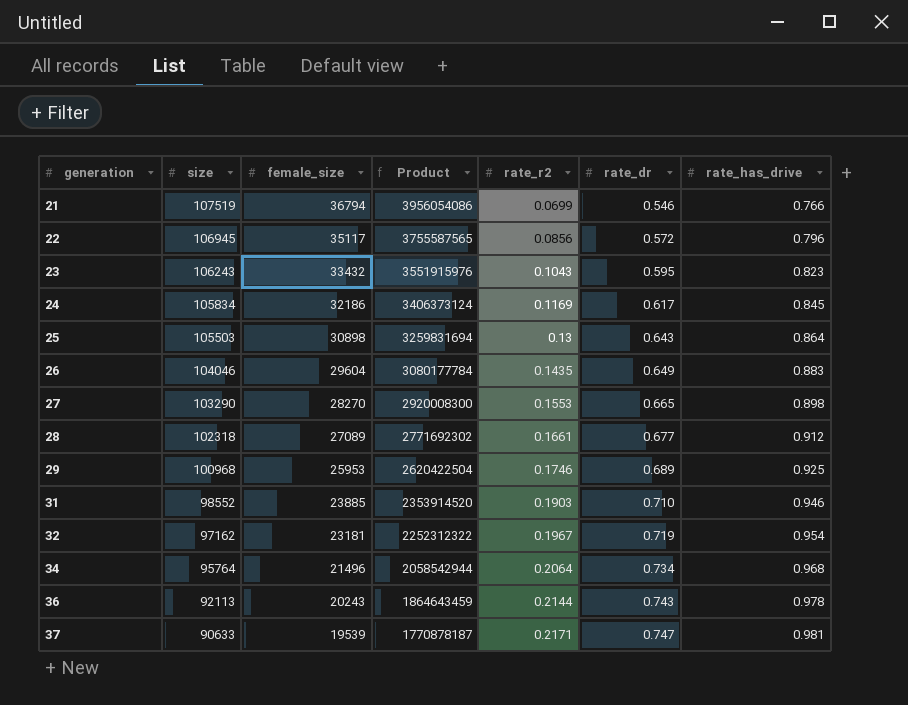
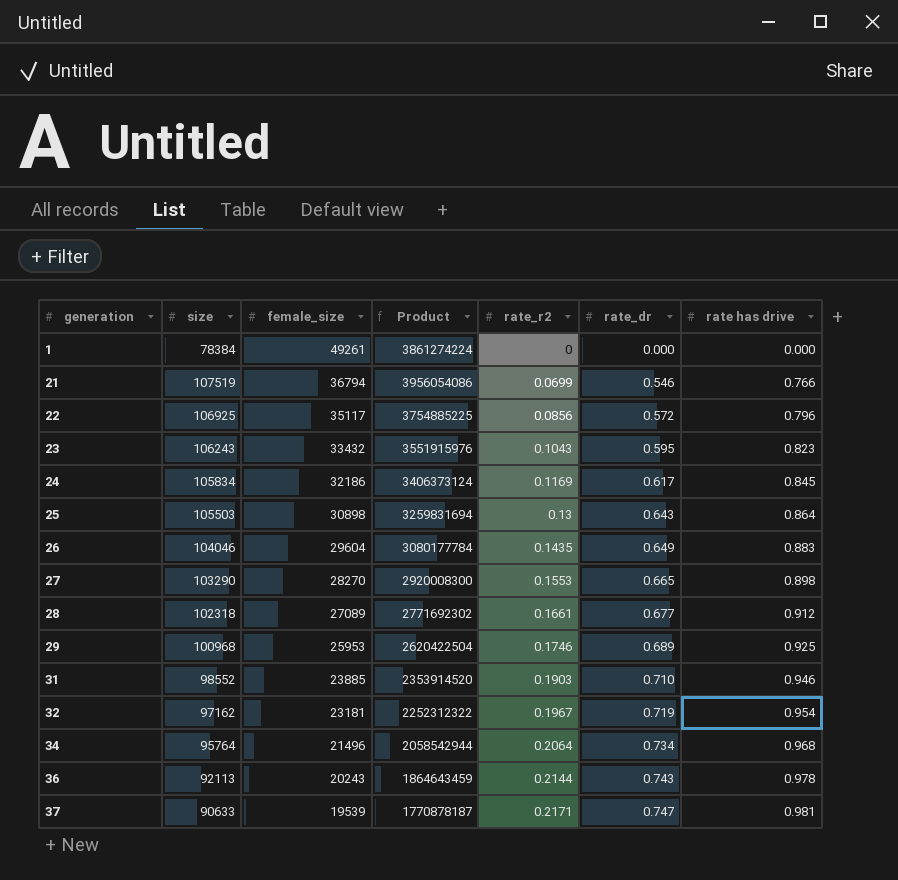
column name: rate_has_drive -> rate has drive
row 1: none -> 78384 | 49261 | 3861274224 | 0 | 0.000 | 0.000
22 | size: 106945 -> 106925
22 | Product: 3755587565 -> 3754885225

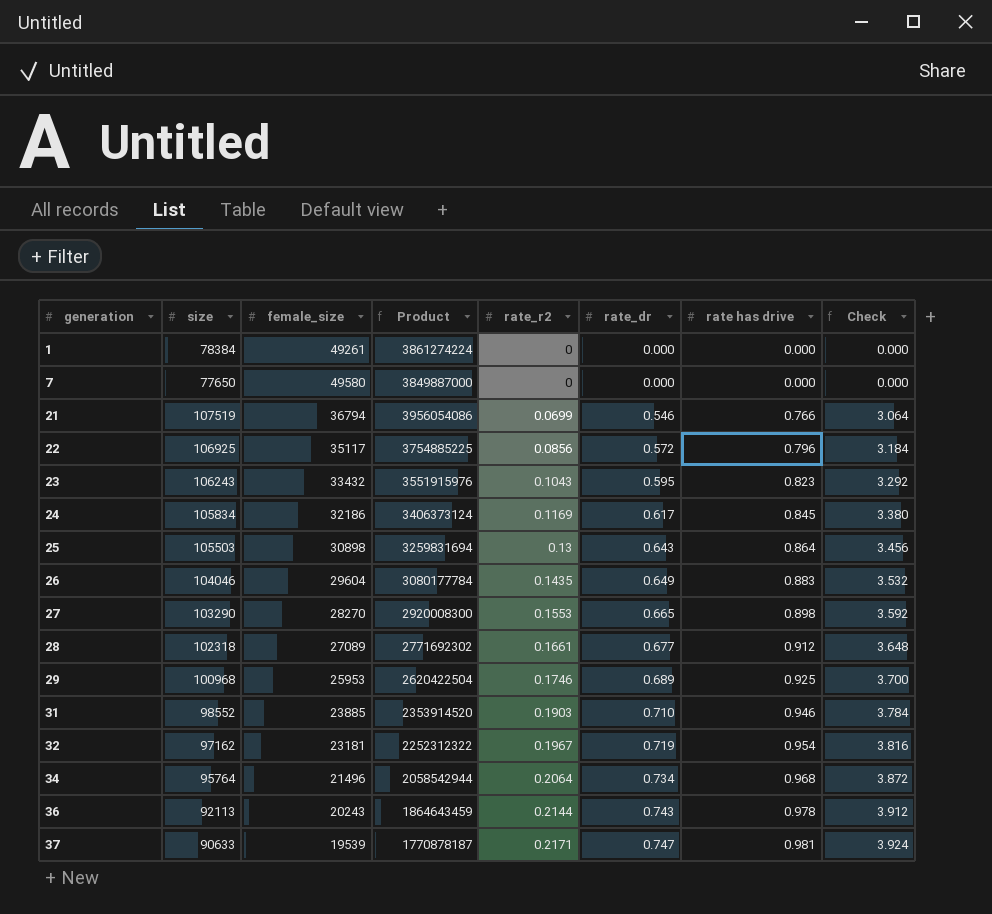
column Check | formula: none -> [rate has drive] * 4
row 7: none -> 77650 | 49580 | 3849887000 | 0 | 0.000 | 0.000 | 0.000

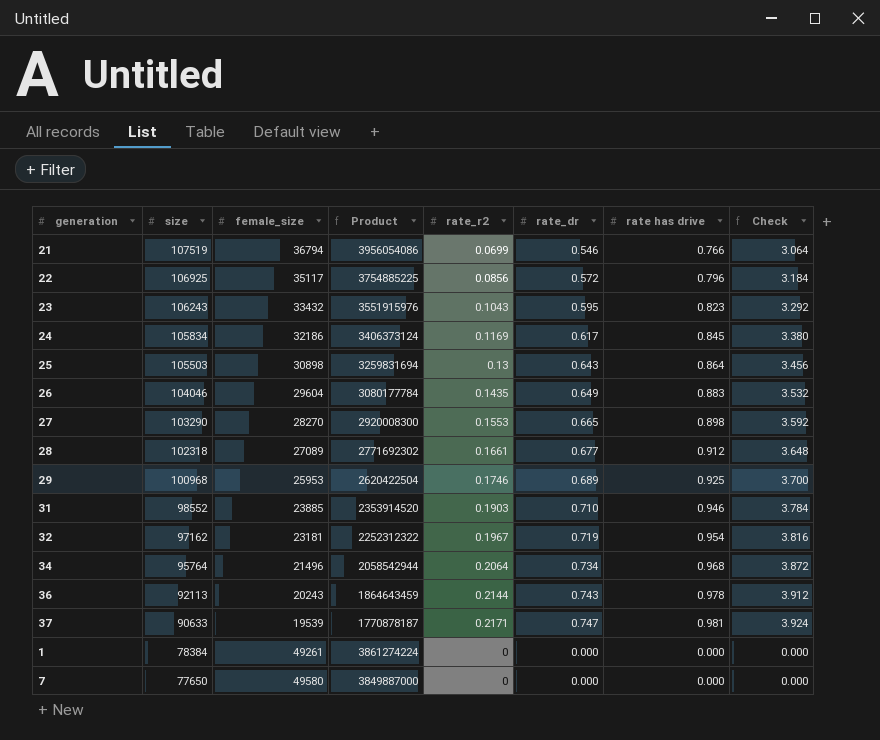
row order: generation ascending -> size descending

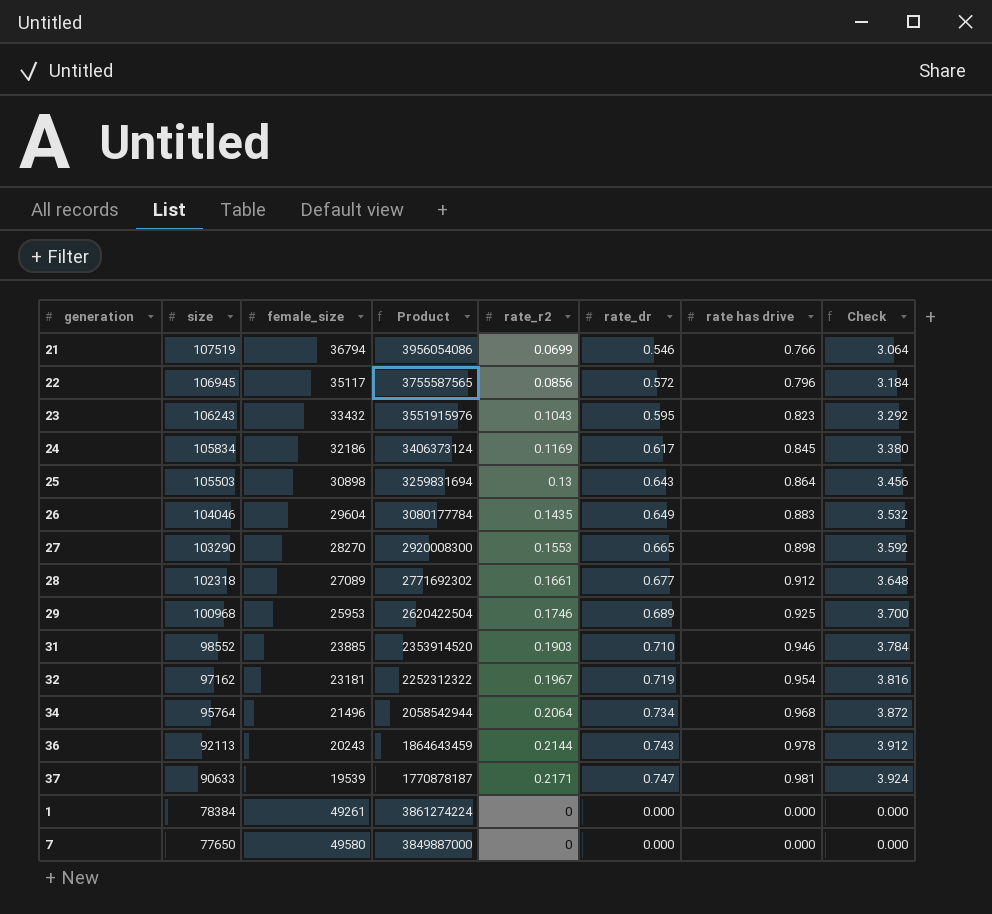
22 | size: 106925 -> 106945
22 | Product: 3754885225 -> 3755587565

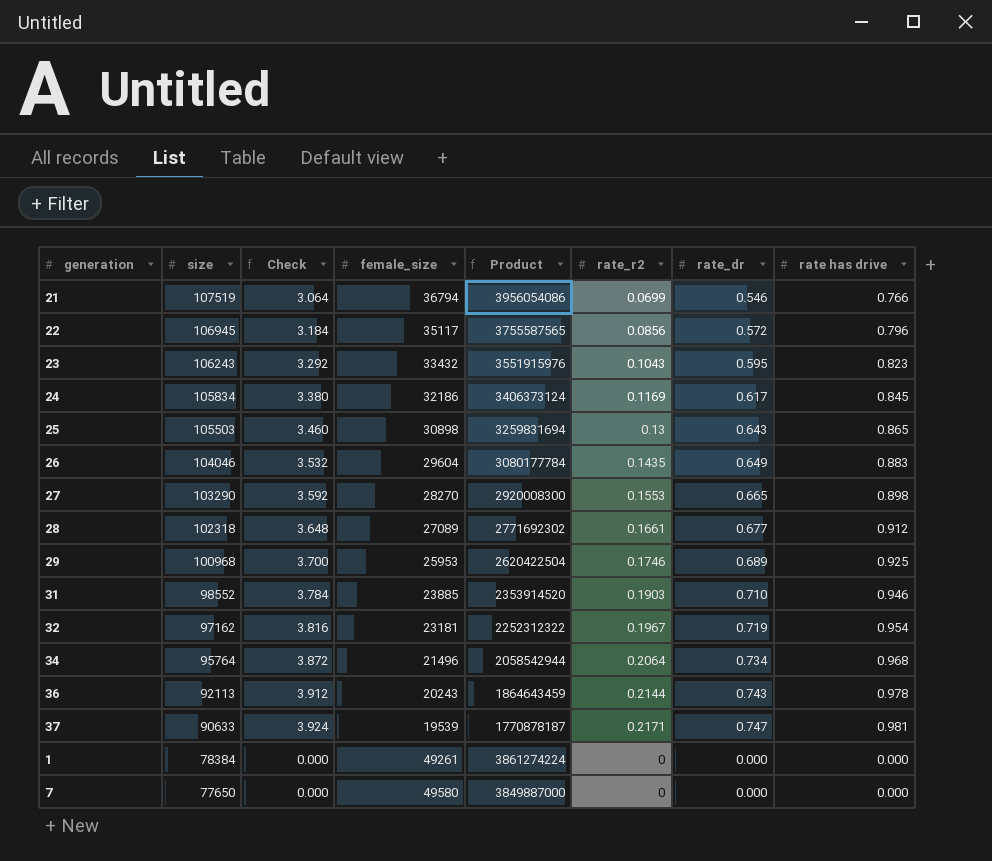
column Check | position: 8 -> 3
25 | Check: 3.456 -> 3.460
25 | rate has drive: 0.864 -> 0.865

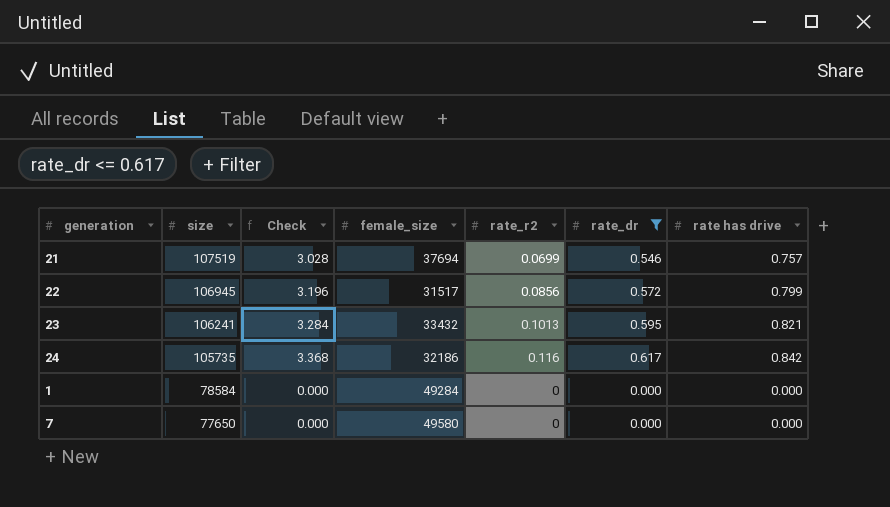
filter: none -> rate_dr <= 0.617
column Product | formula: [size] * [female_size] -> none
21 | Check: 3.064 -> 3.028
21 | female_size: 36794 -> 37694
21 | rate has drive: 0.766 -> 0.757
22 | Check: 3.184 -> 3.196
22 | female_size: 35117 -> 31517
22 | rate has drive: 0.796 -> 0.799
23 | size: 106243 -> 106241
23 | Check: 3.292 -> 3.284
23 | rate_r2: 0.1043 -> 0.1013
23 | rate has drive: 0.823 -> 0.821
24 | size: 105834 -> 105735
24 | Check: 3.380 -> 3.368
24 | rate_r2: 0.1169 -> 0.116
24 | rate has drive: 0.845 -> 0.842
1 | size: 78384 -> 78584
1 | female_size: 49261 -> 49284

